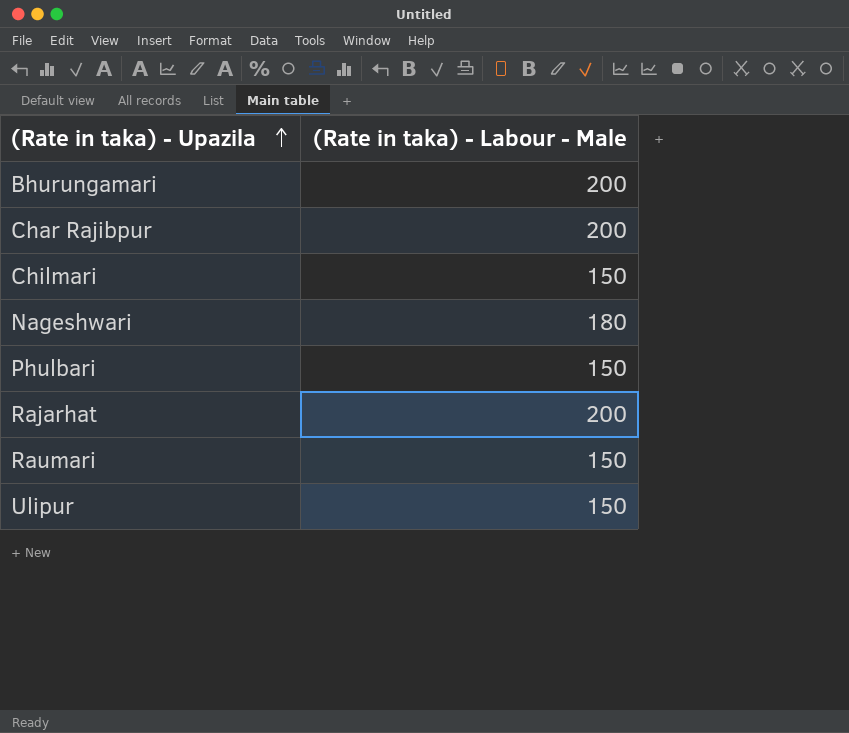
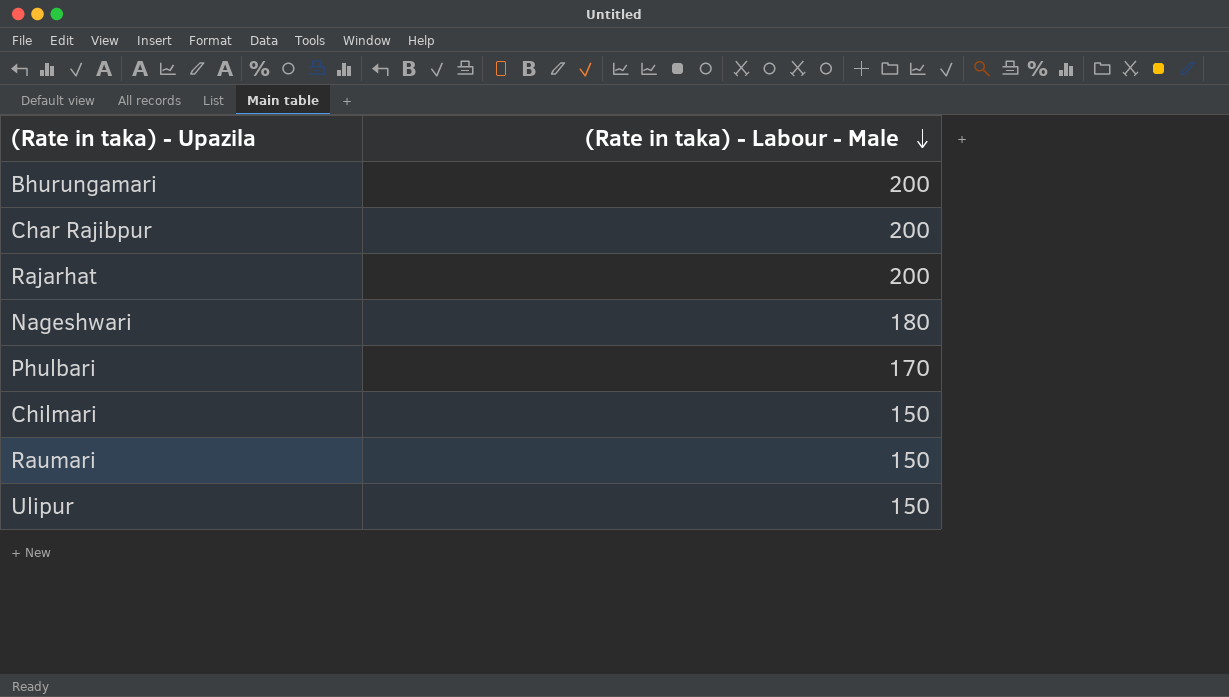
row order: (Rate in taka) - Upazila ascending -> (Rate in taka) - Labour - Male descending
Phulbari | (Rate in taka) - Labour - Male: 150 -> 170

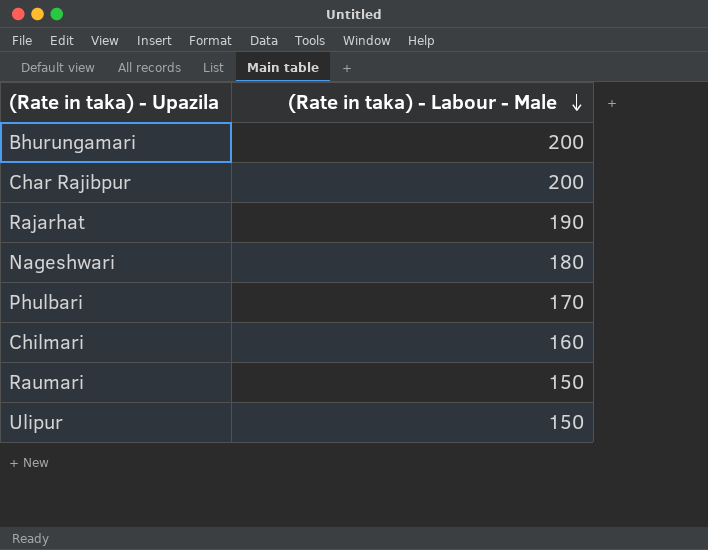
Rajarhat | (Rate in taka) - Labour - Male: 200 -> 190
Chilmari | (Rate in taka) - Labour - Male: 150 -> 160

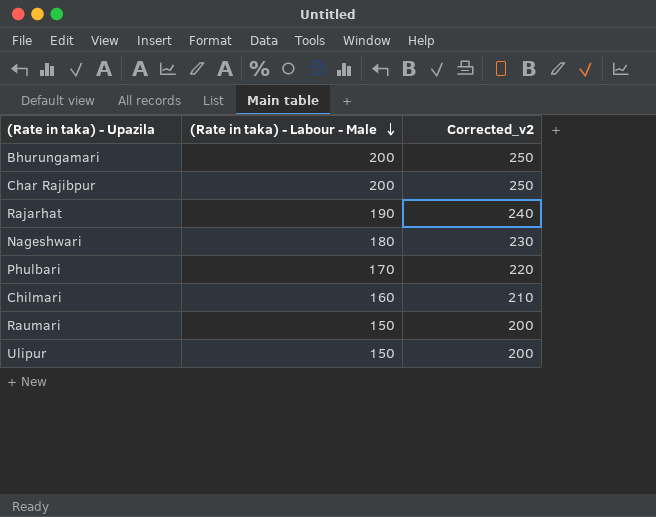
column Corrected_v2 | formula: none -> [(Rate in taka) - Labour - Male] + 50

